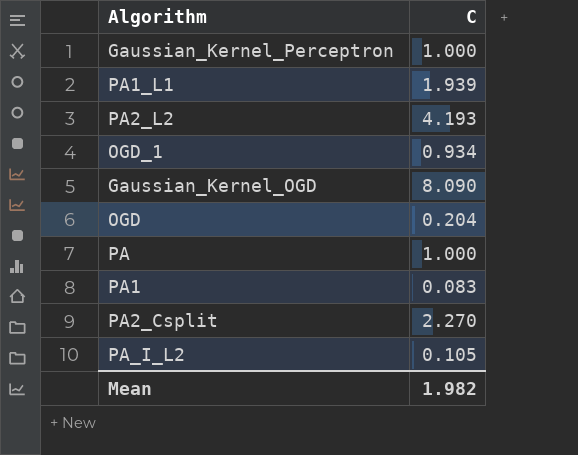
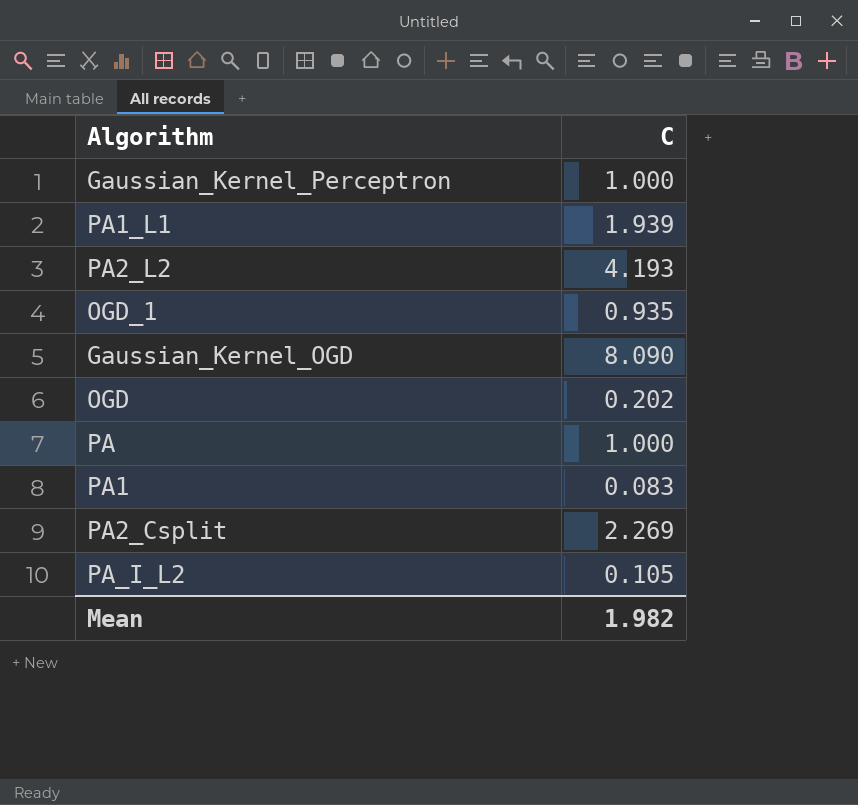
OGD_1 | C: 0.934 -> 0.935
OGD | C: 0.204 -> 0.202
PA2_Csplit | C: 2.270 -> 2.269

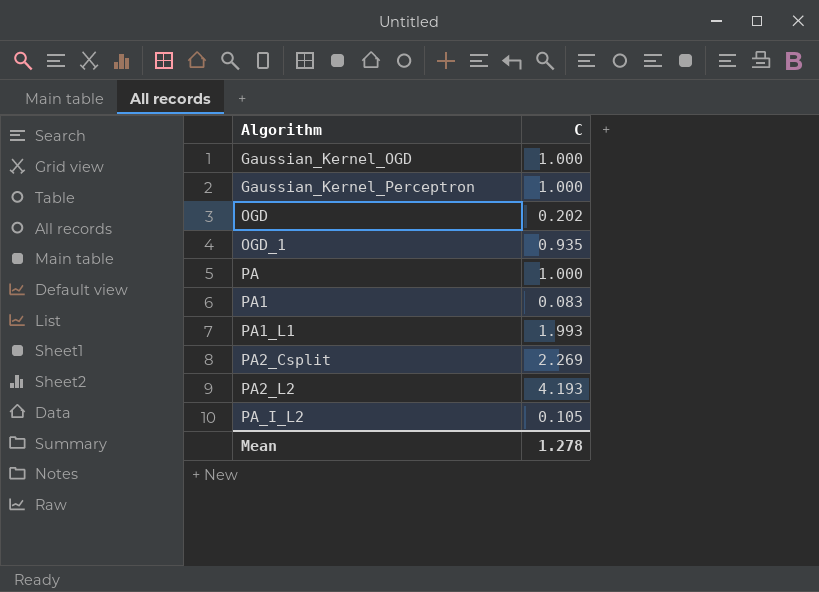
row order: none -> Algorithm ascending
Gaussian_Kernel_OGD | C: 8.090 -> 1.000
PA1_L1 | C: 1.939 -> 1.993
Mean | C: 1.982 -> 1.278

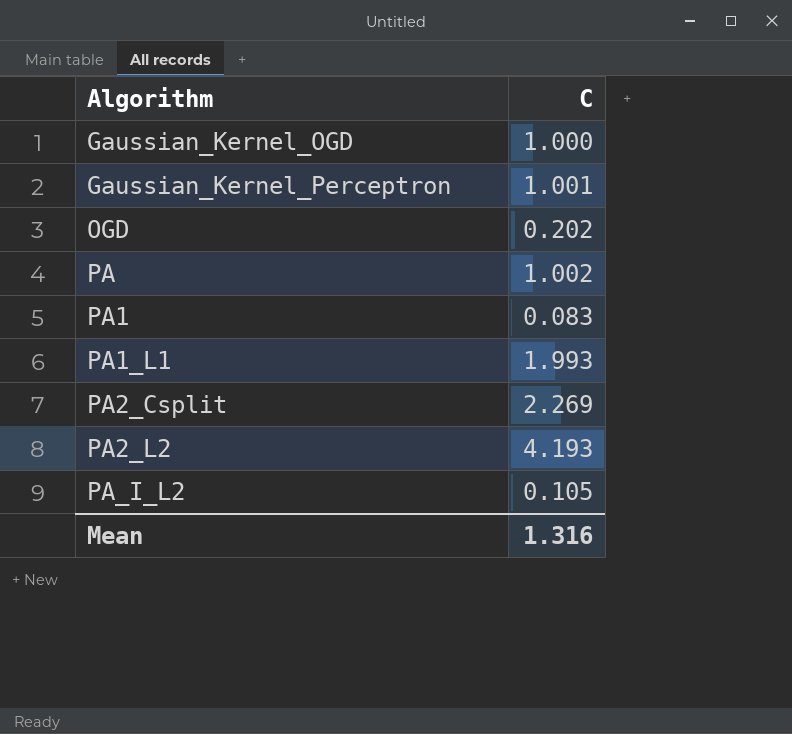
row OGD_1: 0.935 -> none
Gaussian_Kernel_Perceptron | C: 1.000 -> 1.001
PA | C: 1.000 -> 1.002
Mean | C: 1.278 -> 1.316

